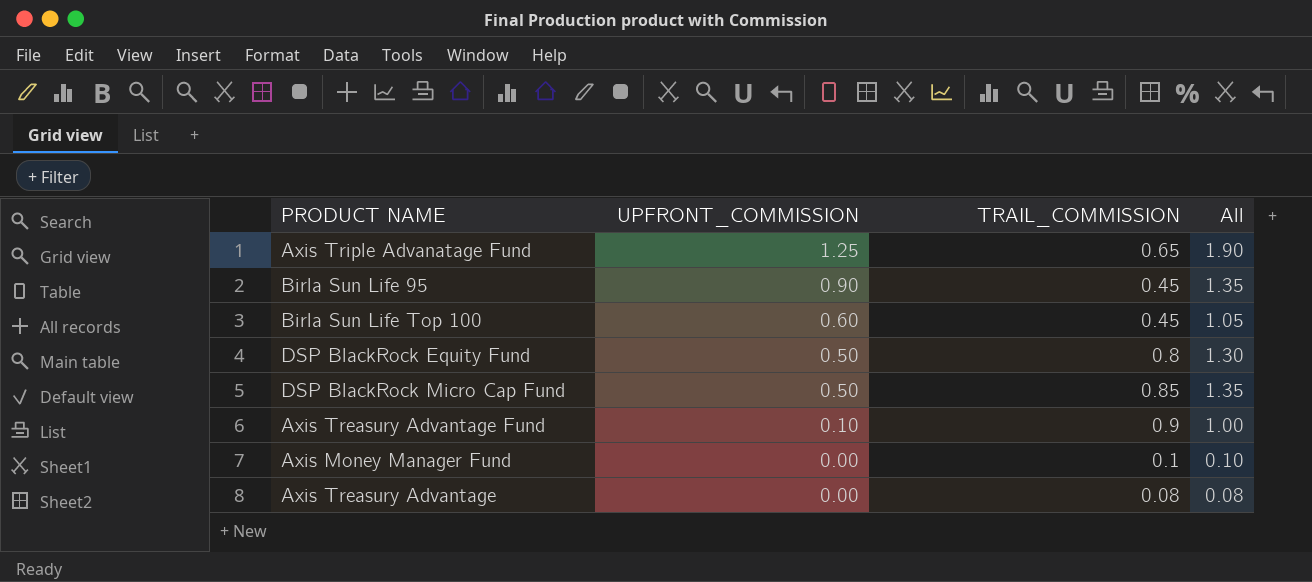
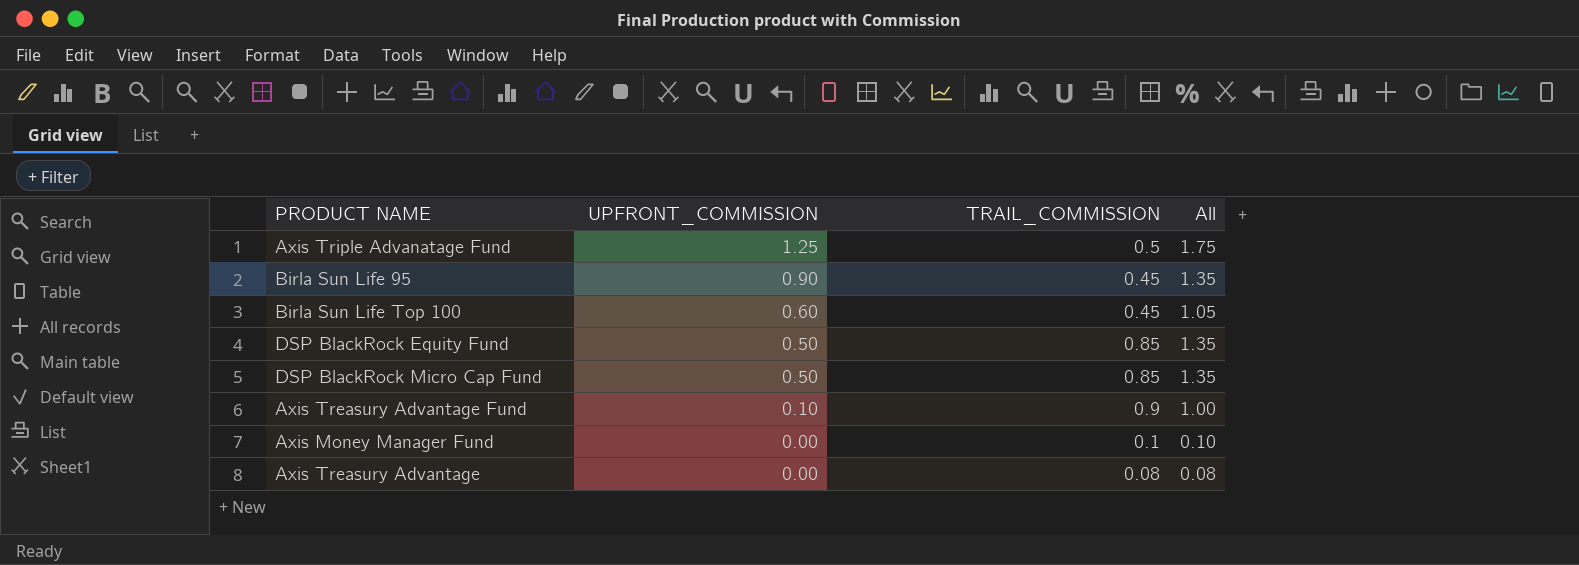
Axis Triple Advanatage Fund | TRAIL_COMMISSION: 0.65 -> 0.5
Axis Triple Advanatage Fund | All: 1.90 -> 1.75
DSP BlackRock Equity Fund | TRAIL_COMMISSION: 0.8 -> 0.85
DSP BlackRock Equity Fund | All: 1.30 -> 1.35

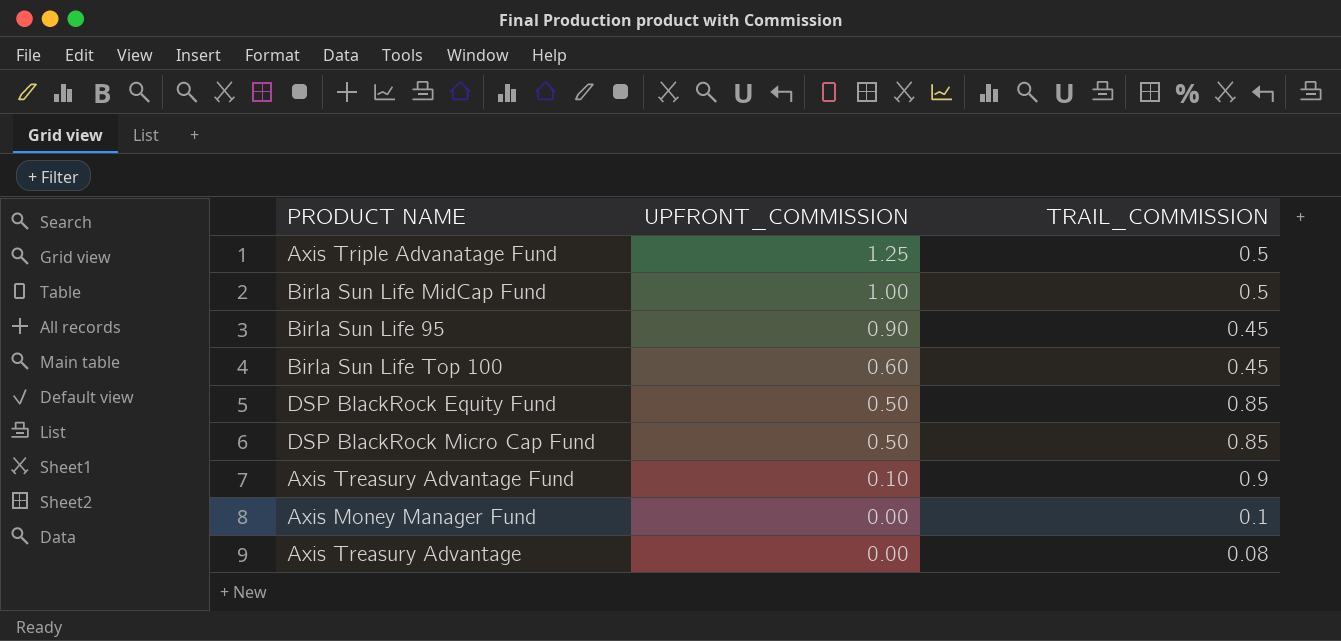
column All | formula: [UPFRONT_COMMISSION] + [TRAIL_COMMISSION] -> none
row Birla Sun Life MidCap Fund: none -> 1.00 | 0.5

